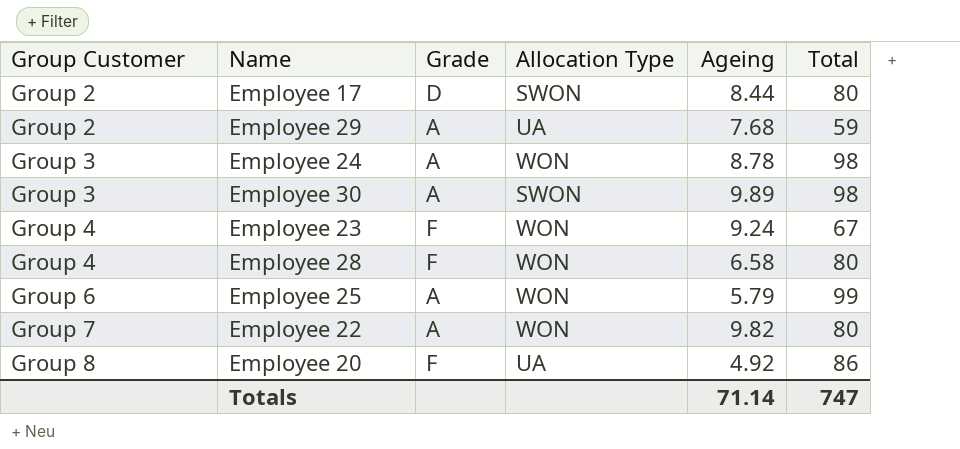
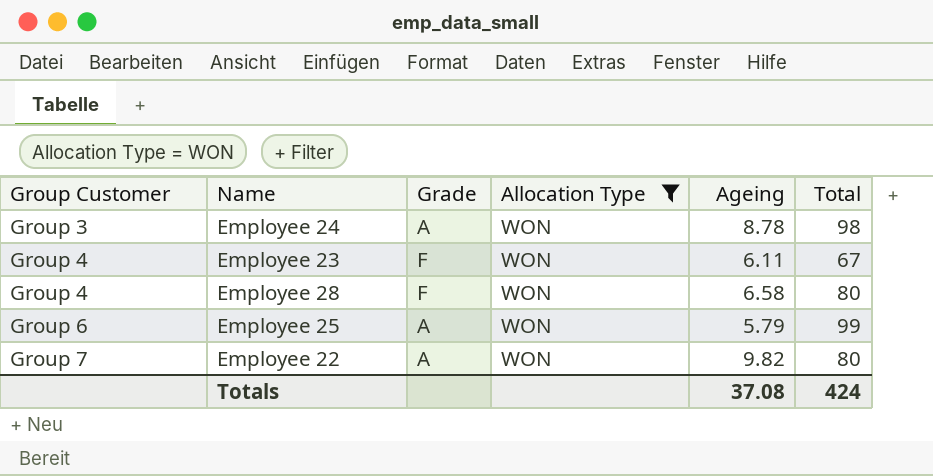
filter: none -> Allocation Type = WON
Employee 23 | Ageing: 9.24 -> 6.11
Totals | Ageing: 71.14 -> 37.08
Totals | Total: 747 -> 424

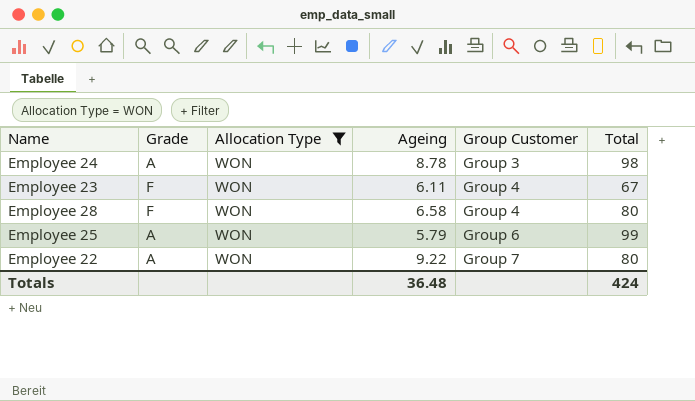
column Group Customer | position: 1 -> 5
Employee 22 | Ageing: 9.82 -> 9.22
Totals | Ageing: 37.08 -> 36.48

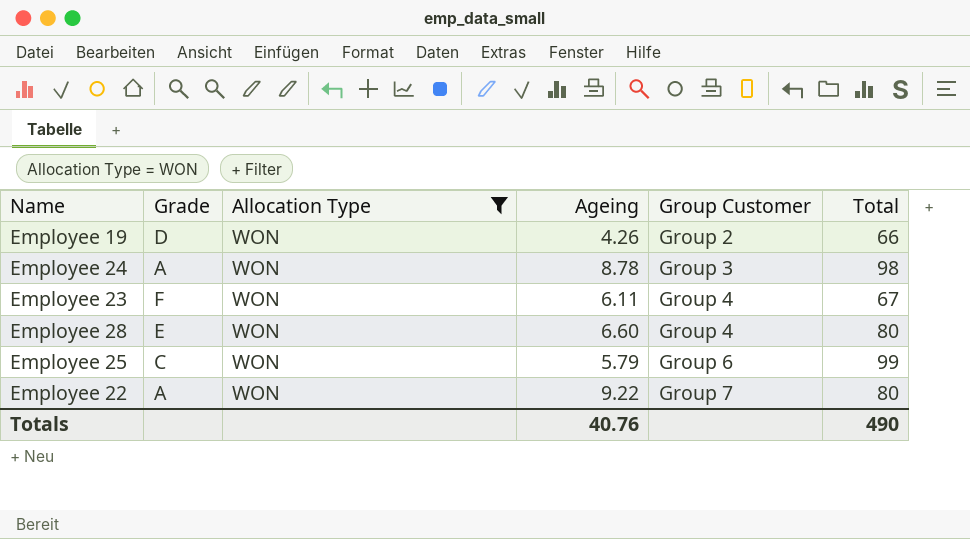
row Employee 19: none -> D | WON | 4.26 | Group 2 | 66
Employee 28 | Grade: F -> E
Employee 28 | Ageing: 6.58 -> 6.60
Employee 25 | Grade: A -> C
Totals | Ageing: 36.48 -> 40.76
Totals | Total: 424 -> 490

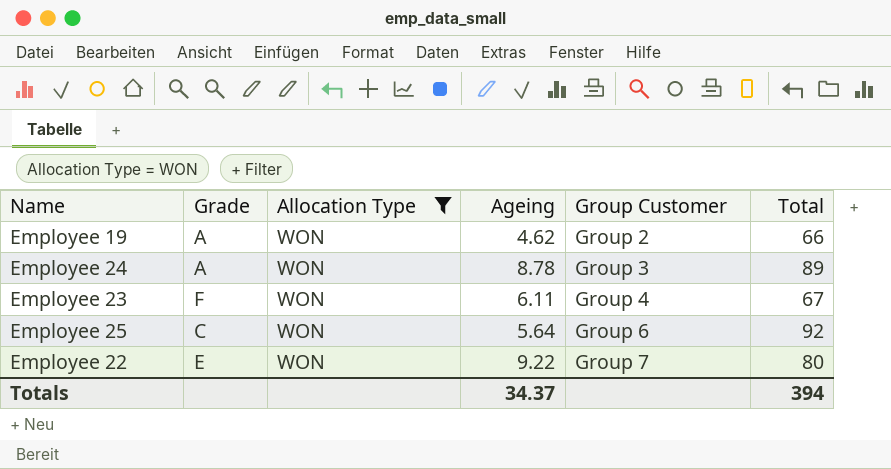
row Employee 28: E | WON | 6.60 | Group 4 | 80 -> none
Employee 19 | Grade: D -> A
Employee 19 | Ageing: 4.26 -> 4.62
Employee 24 | Total: 98 -> 89
Employee 25 | Ageing: 5.79 -> 5.64
Employee 25 | Total: 99 -> 92
Employee 22 | Grade: A -> E
Totals | Ageing: 40.76 -> 34.37
Totals | Total: 490 -> 394

